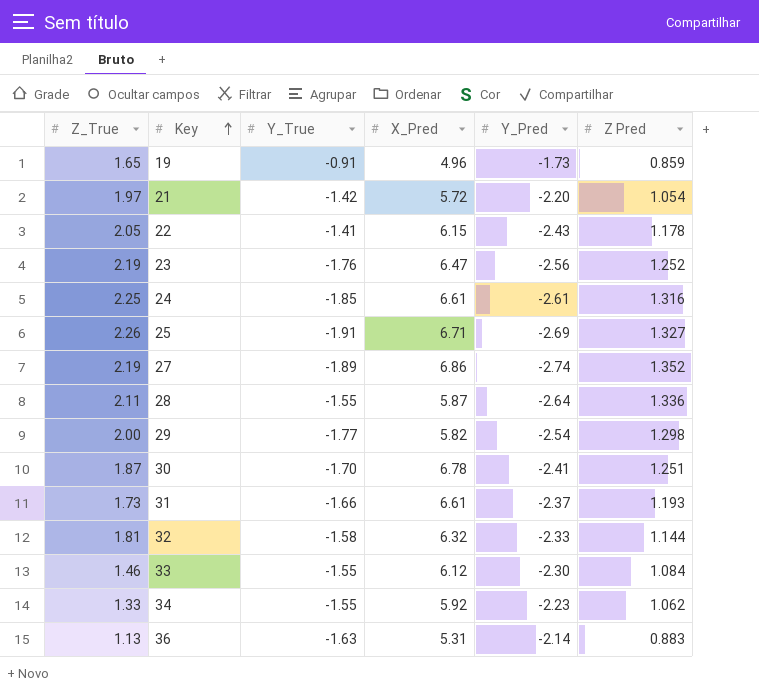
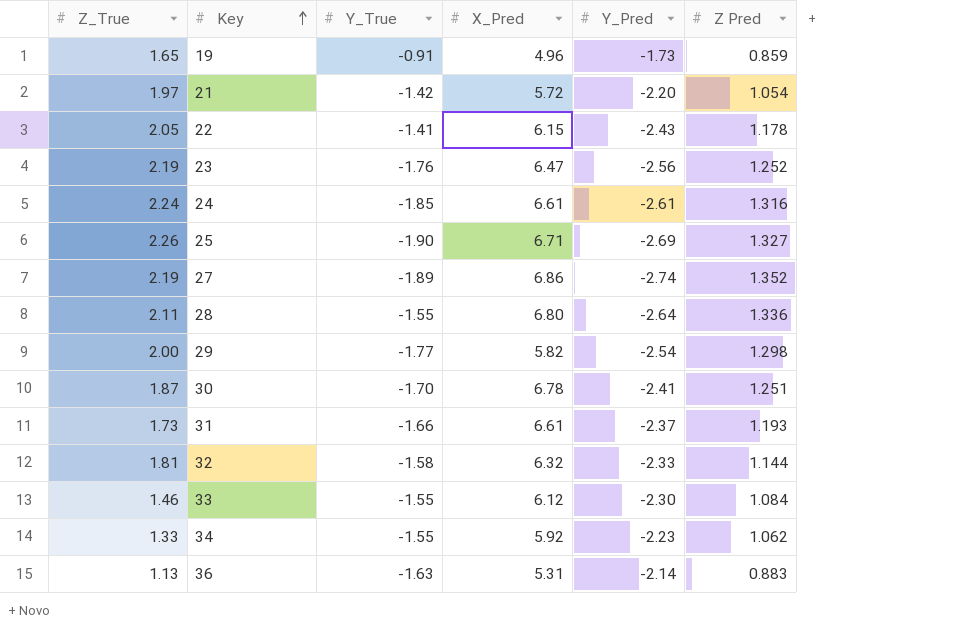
24 | Z_True: 2.25 -> 2.24
25 | Y_True: -1.91 -> -1.90
28 | X_Pred: 5.87 -> 6.80

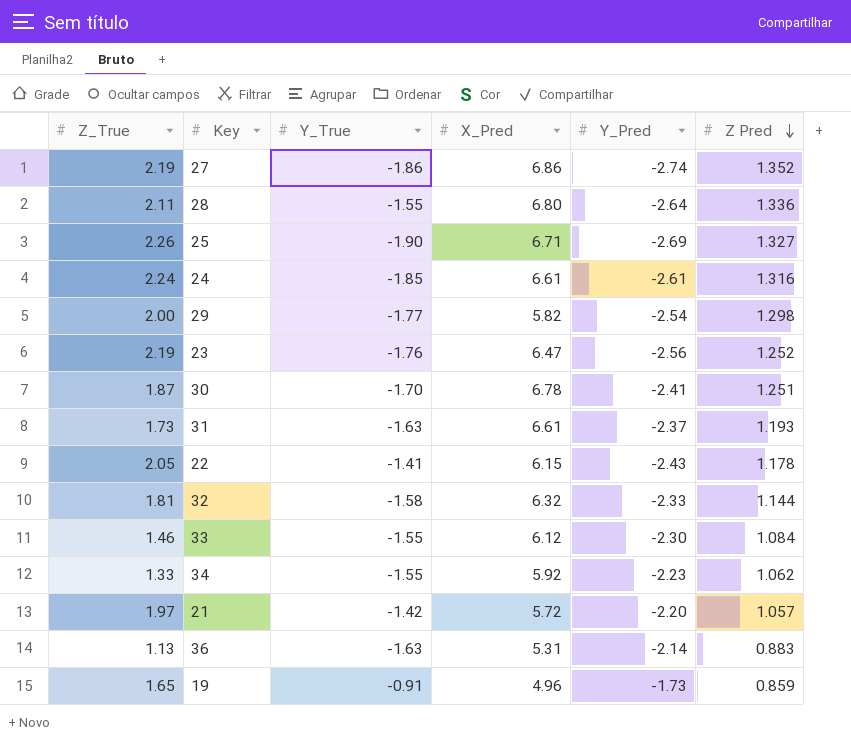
row order: Key ascending -> Z Pred descending
27 | Y_True: -1.89 -> -1.86
31 | Y_True: -1.66 -> -1.63
21 | Z Pred: 1.054 -> 1.057

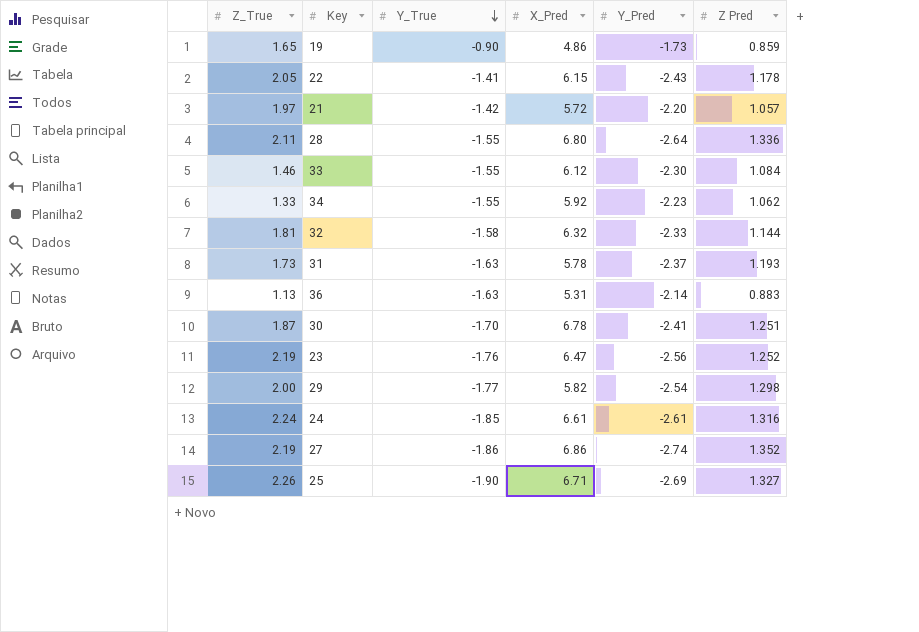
row order: Z Pred descending -> Y_True descending
19 | Y_True: -0.91 -> -0.90
19 | X_Pred: 4.96 -> 4.86
31 | X_Pred: 6.61 -> 5.78

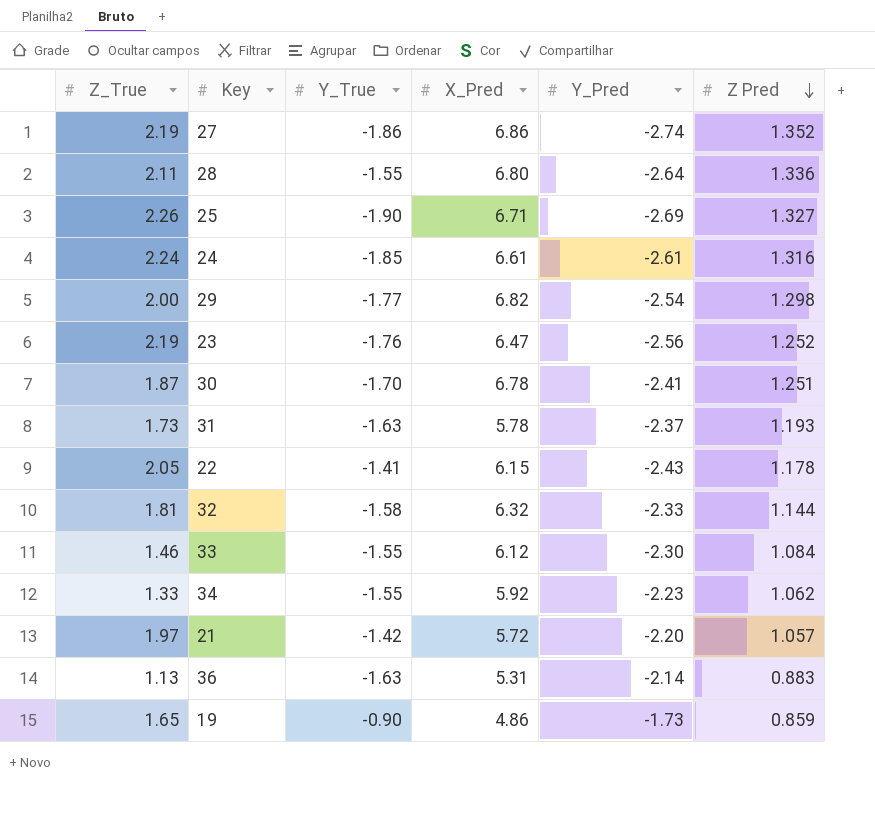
row order: Y_True descending -> Z Pred descending
29 | X_Pred: 5.82 -> 6.82

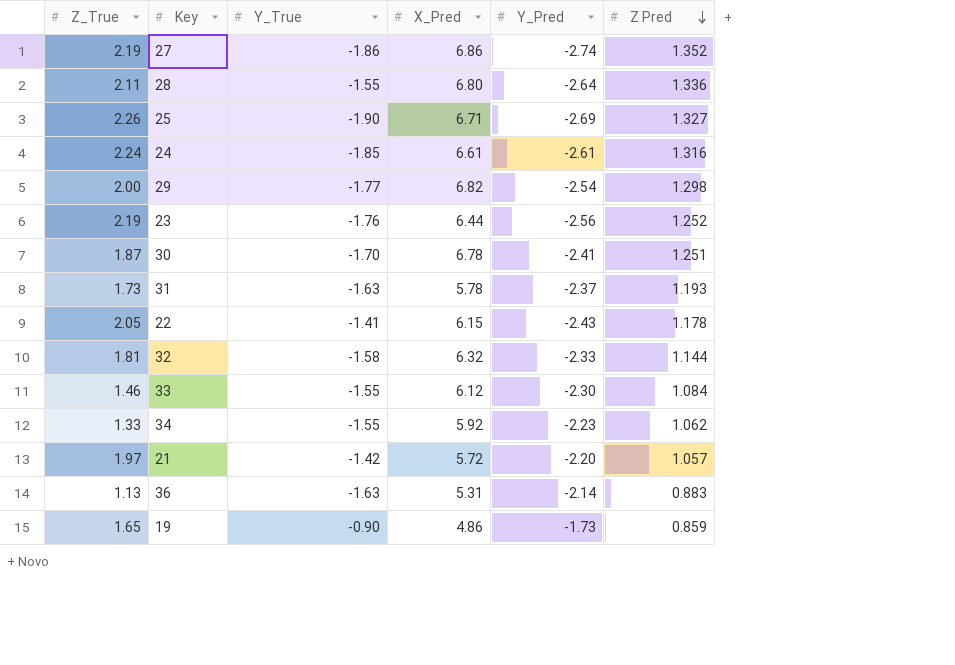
23 | X_Pred: 6.47 -> 6.44

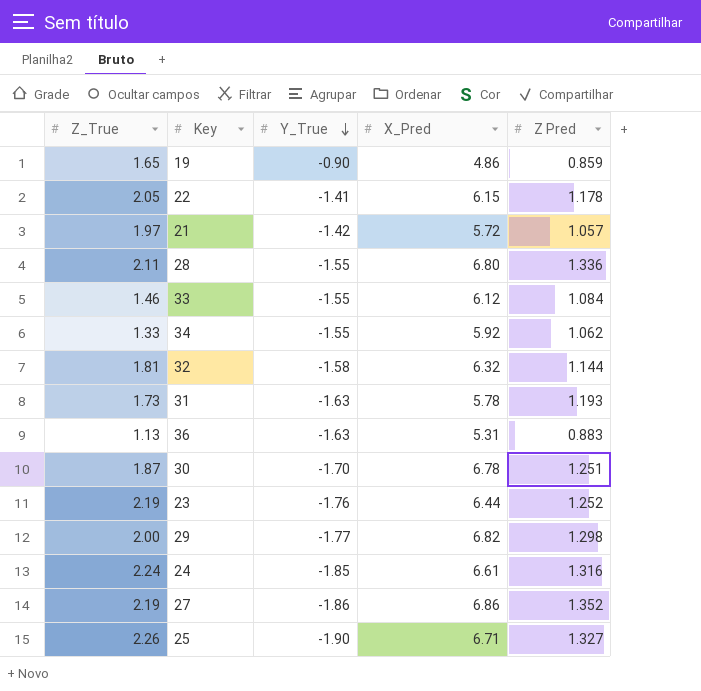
row order: Z Pred descending -> Y_True descending
column Y_Pred | position: 5 -> none

